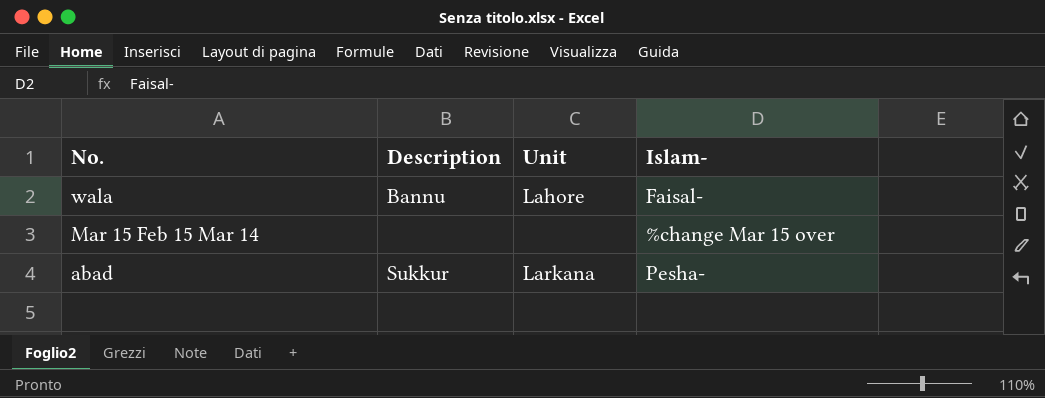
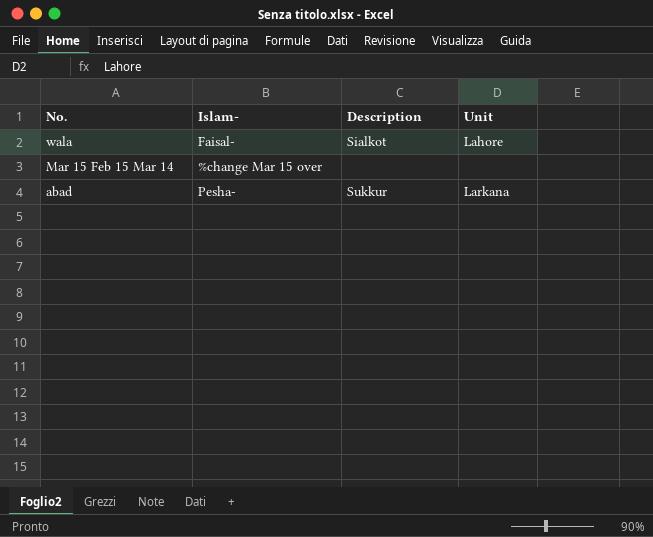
column Islam- | position: 4 -> 2
wala | Description: Bannu -> Sialkot

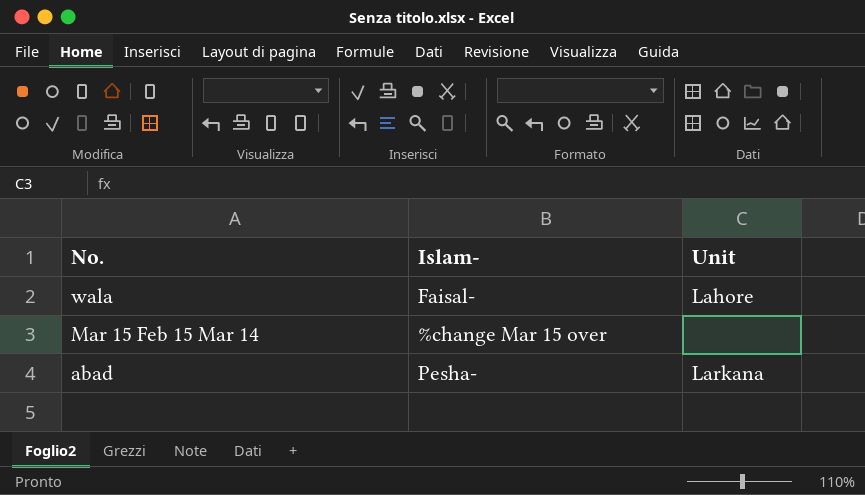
column Description | position: 3 -> none

